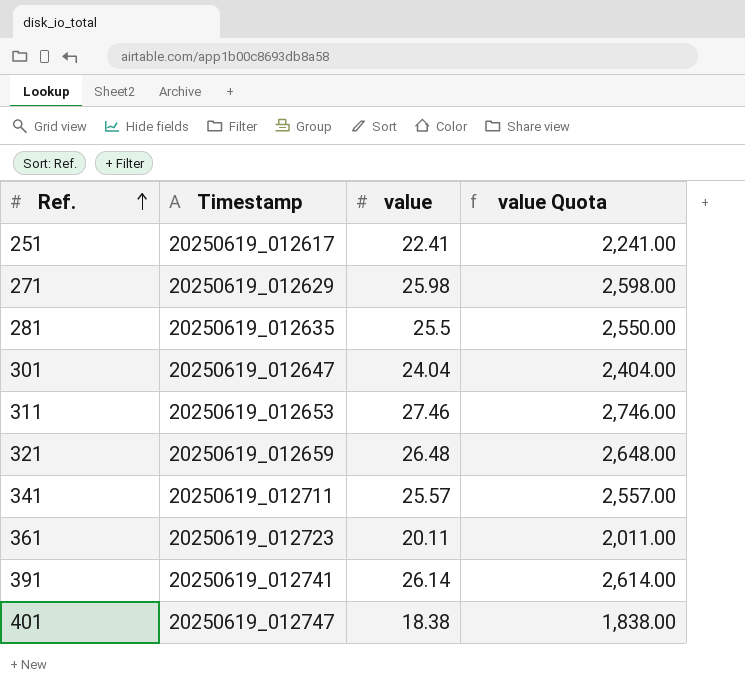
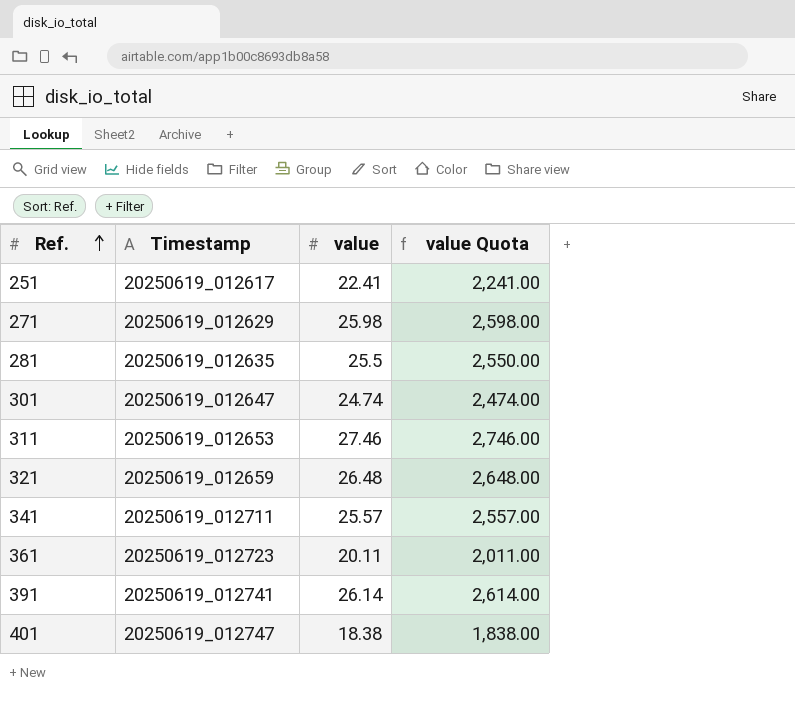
301 | value: 24.04 -> 24.74
301 | value Quota: 2,404.00 -> 2,474.00

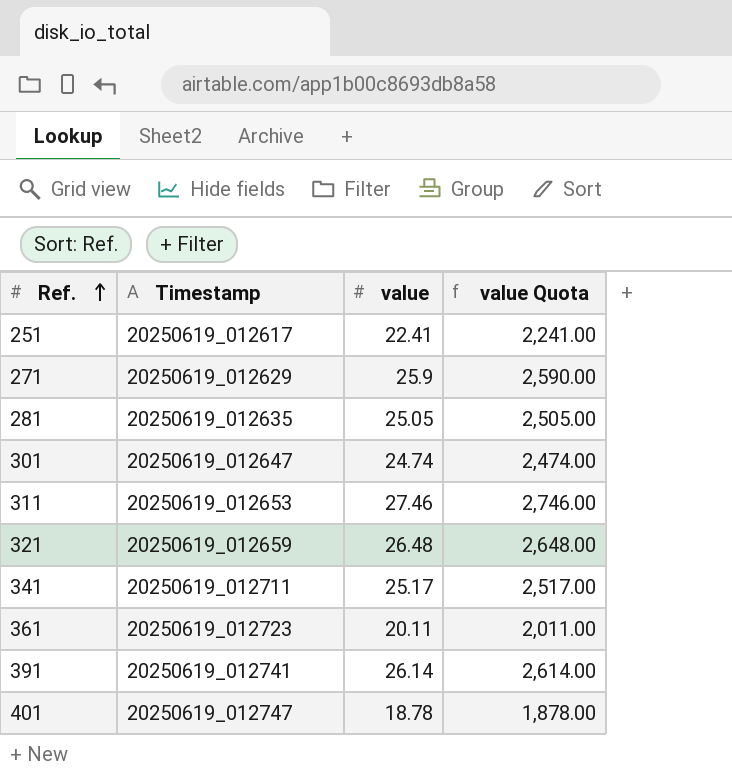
271 | value: 25.98 -> 25.9
271 | value Quota: 2,598.00 -> 2,590.00
281 | value: 25.5 -> 25.05
281 | value Quota: 2,550.00 -> 2,505.00
341 | value: 25.57 -> 25.17
341 | value Quota: 2,557.00 -> 2,517.00
401 | value: 18.38 -> 18.78
401 | value Quota: 1,838.00 -> 1,878.00

